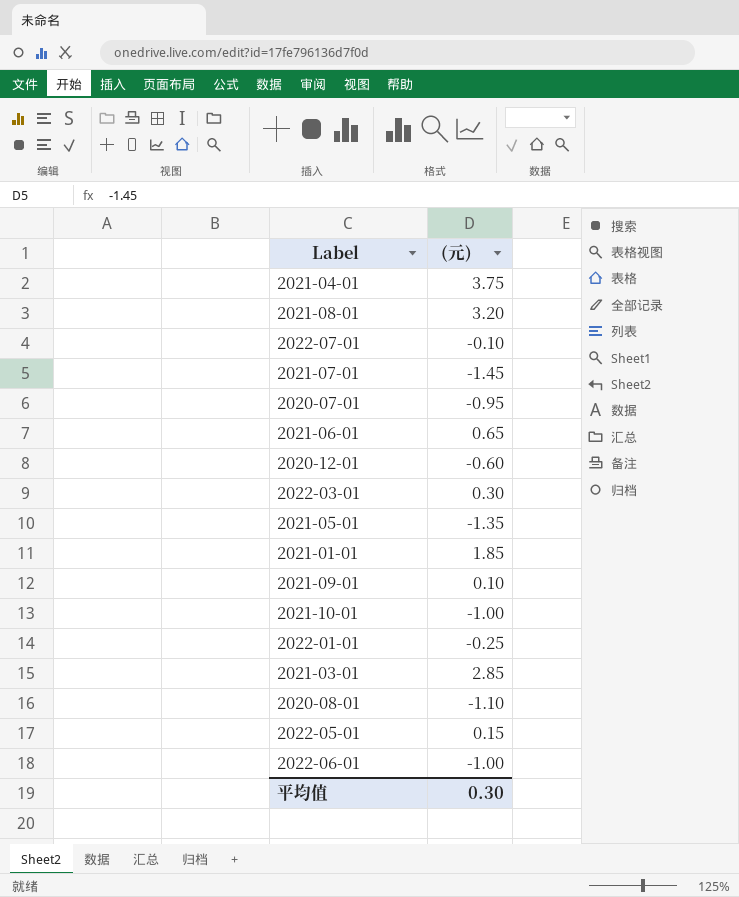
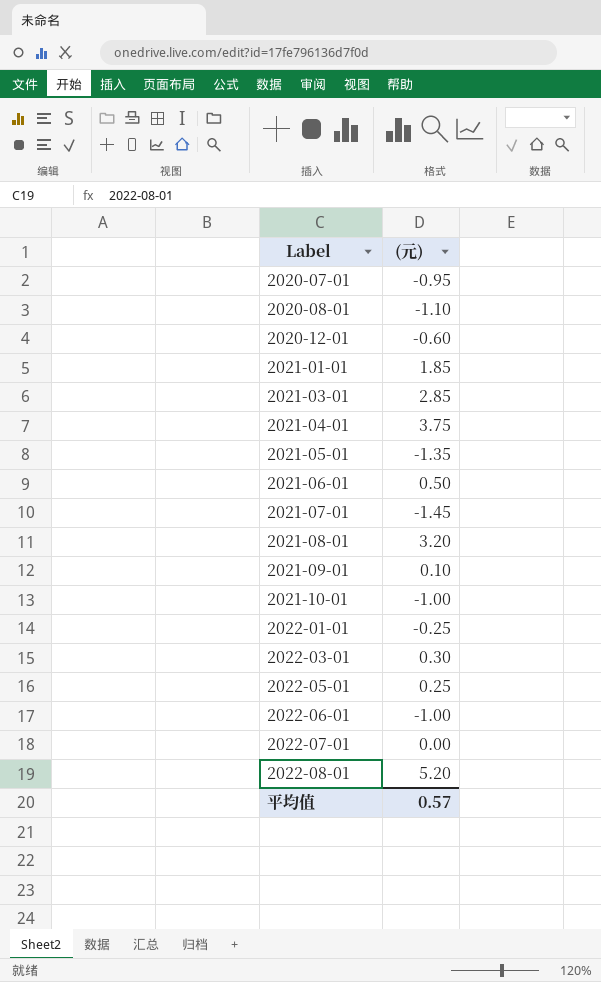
row order: none -> Label ascending
2021-06-01 | (元): 0.65 -> 0.50
2022-05-01 | (元): 0.15 -> 0.25
2022-07-01 | (元): -0.10 -> 0.00
row 2022-08-01: none -> 5.20
平均值 | (元): 0.30 -> 0.57

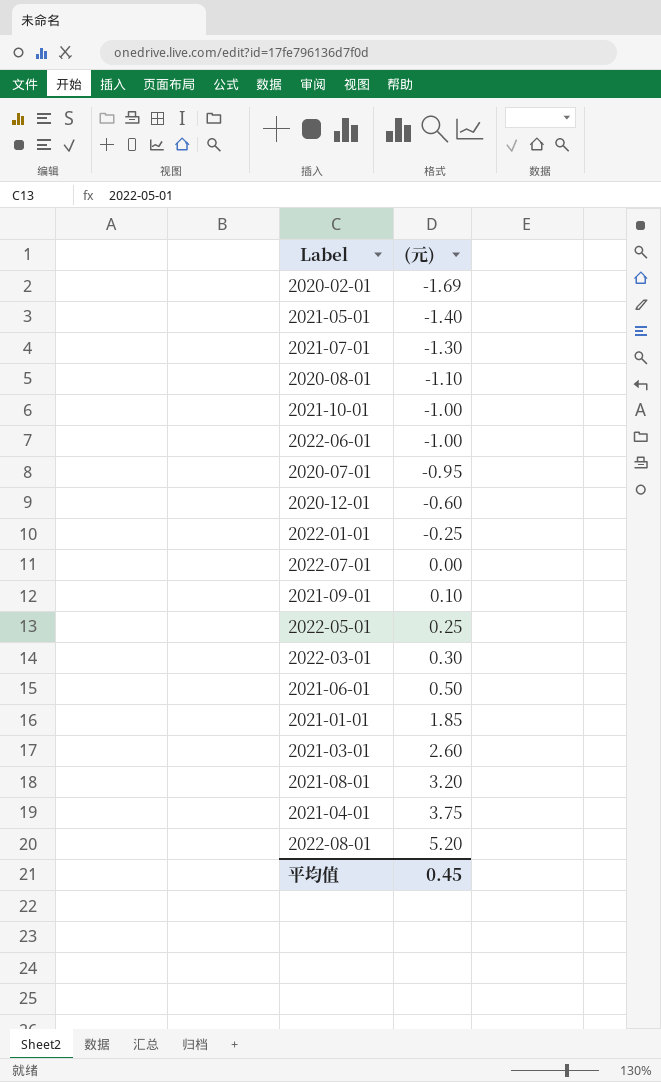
row order: Label ascending -> (元) ascending
row 2020-02-01: none -> -1.69
2021-05-01 | (元): -1.35 -> -1.40
2021-07-01 | (元): -1.45 -> -1.30
2021-03-01 | (元): 2.85 -> 2.60
平均值 | (元): 0.57 -> 0.45

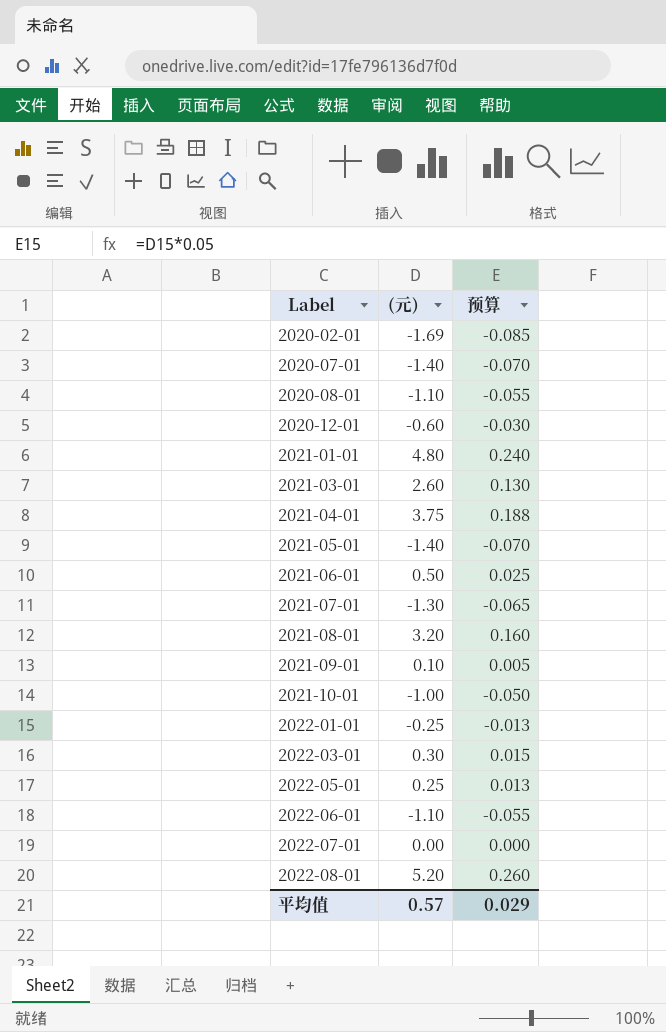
row order: (元) ascending -> Label ascending
column 预算 | formula: none -> [(元)] * 0.05
2020-07-01 | (元): -0.95 -> -1.40
2021-01-01 | (元): 1.85 -> 4.80
2022-06-01 | (元): -1.00 -> -1.10
平均值 | (元): 0.45 -> 0.57

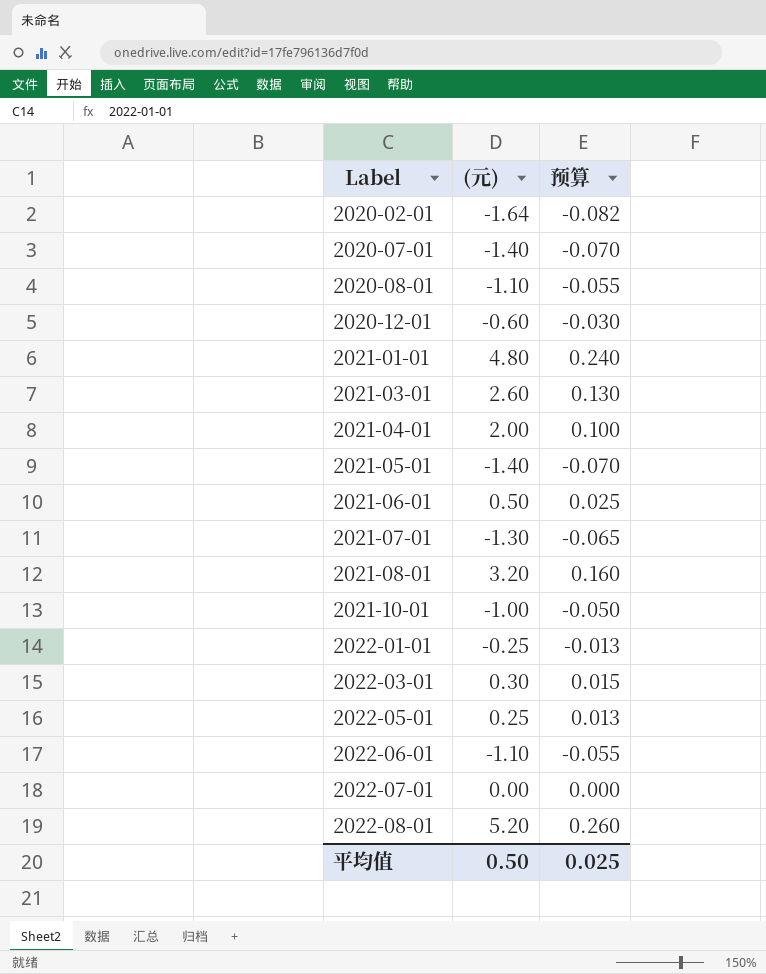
row 2021-09-01: 0.10 | 0.005 -> none
2020-02-01 | (元): -1.69 -> -1.64
2020-02-01 | 预算: -0.085 -> -0.082
2021-04-01 | (元): 3.75 -> 2.00
2021-04-01 | 预算: 0.188 -> 0.100
平均值 | (元): 0.57 -> 0.50
平均值 | 预算: 0.029 -> 0.025

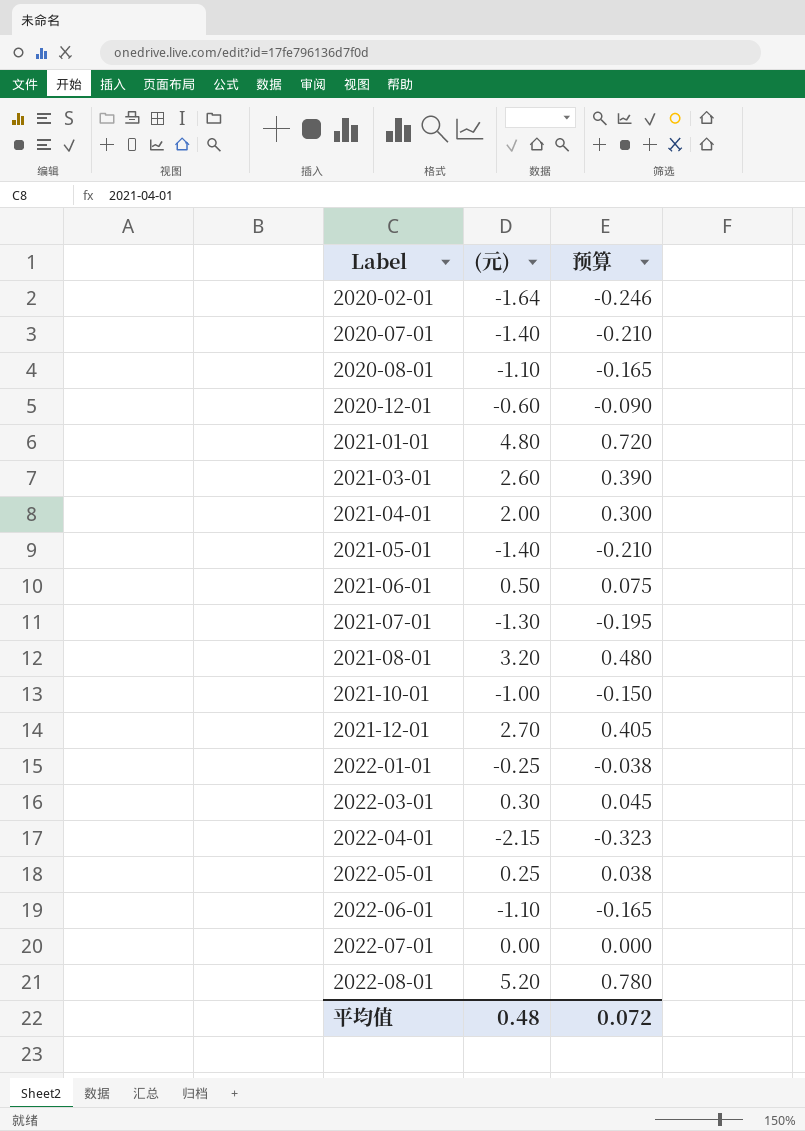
column 预算 | formula: [(元)] * 0.05 -> [(元)] * 0.15
row 2021-12-01: none -> 2.70 | 0.405
row 2022-04-01: none -> -2.15 | -0.323
平均值 | (元): 0.50 -> 0.48
平均值 | 预算: 0.025 -> 0.072

